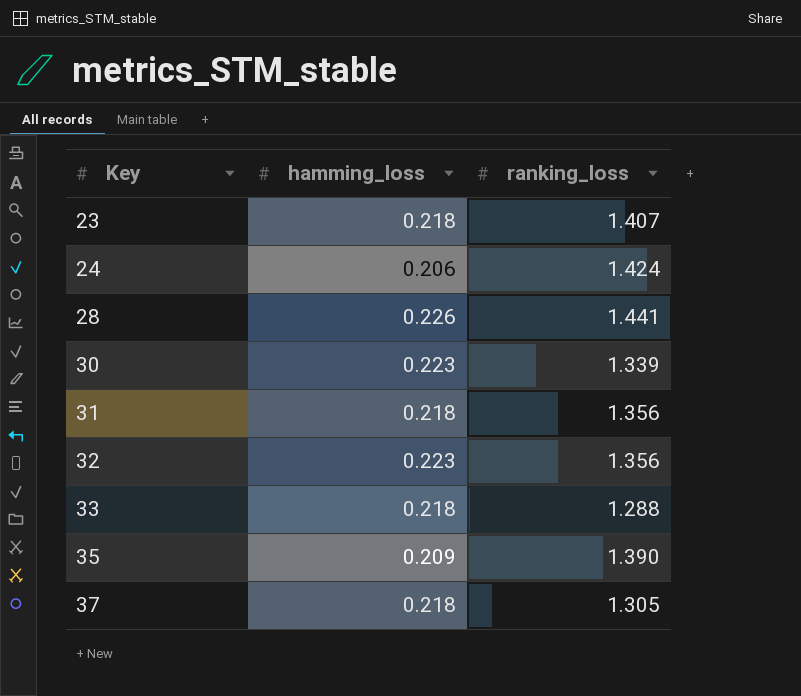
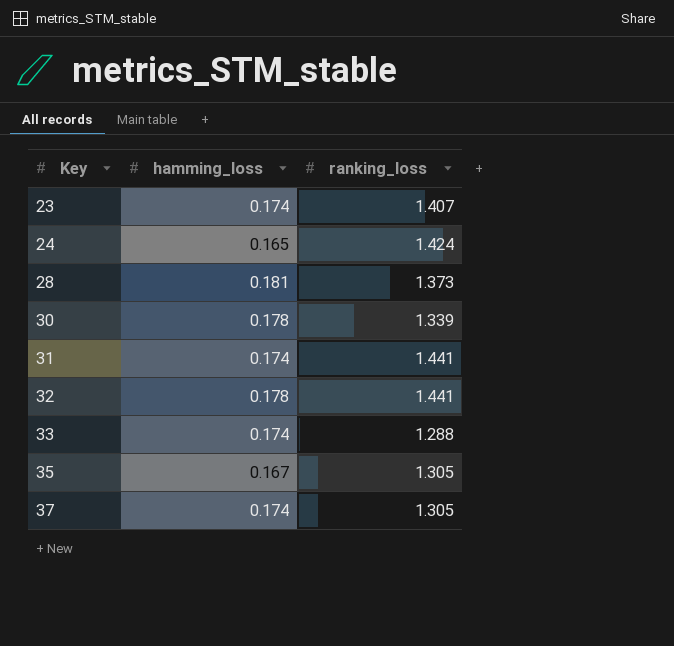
23 | hamming_loss: 0.218 -> 0.174
24 | hamming_loss: 0.206 -> 0.165
28 | hamming_loss: 0.226 -> 0.181
28 | ranking_loss: 1.441 -> 1.373
30 | hamming_loss: 0.223 -> 0.178
31 | hamming_loss: 0.218 -> 0.174
31 | ranking_loss: 1.356 -> 1.441
32 | hamming_loss: 0.223 -> 0.178
32 | ranking_loss: 1.356 -> 1.441
33 | hamming_loss: 0.218 -> 0.174
35 | hamming_loss: 0.209 -> 0.167
35 | ranking_loss: 1.390 -> 1.305
37 | hamming_loss: 0.218 -> 0.174

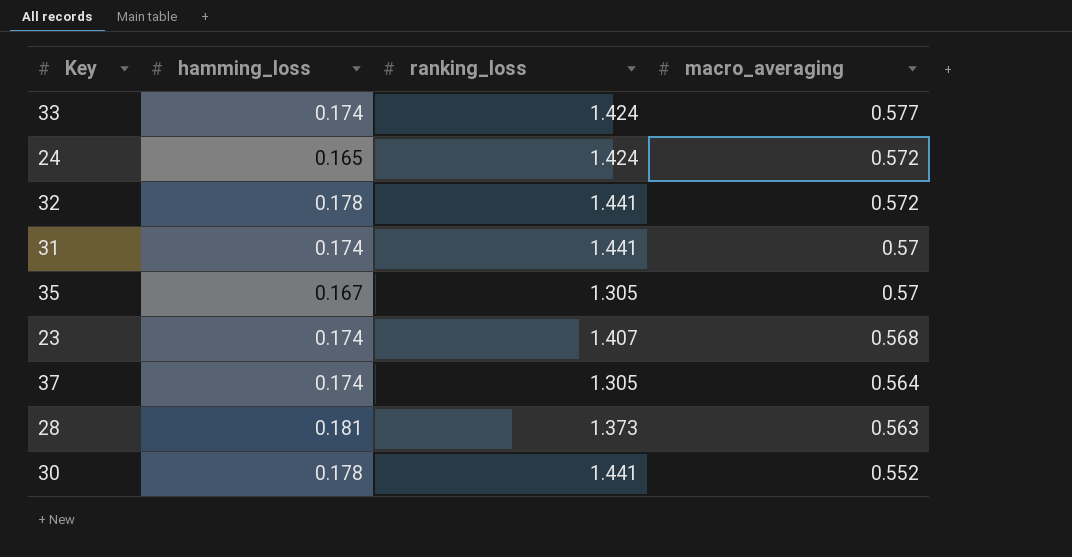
row order: Key ascending -> macro_averaging descending
column macro_averaging | position: none -> 4
33 | ranking_loss: 1.288 -> 1.424
30 | ranking_loss: 1.339 -> 1.441

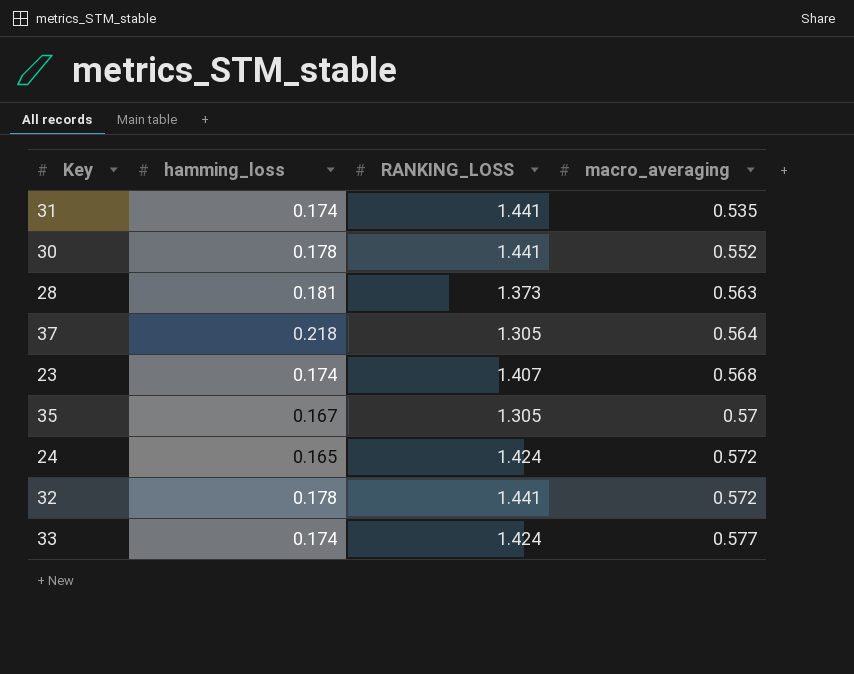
row order: macro_averaging descending -> macro_averaging ascending
column name: ranking_loss -> RANKING_LOSS
31 | macro_averaging: 0.57 -> 0.535
37 | hamming_loss: 0.174 -> 0.218

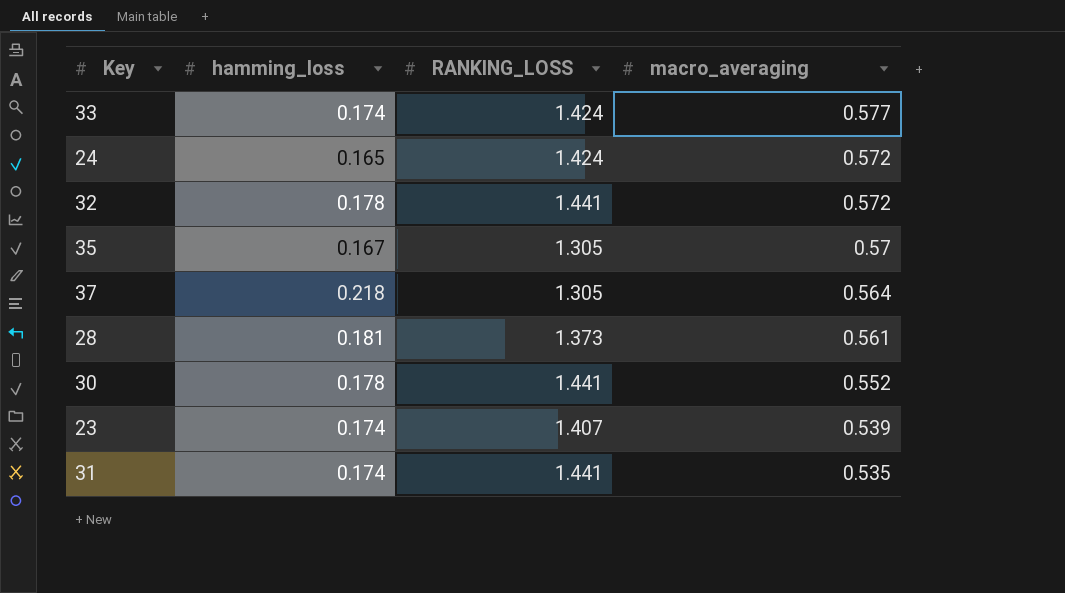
row order: macro_averaging ascending -> macro_averaging descending
28 | macro_averaging: 0.563 -> 0.561
23 | macro_averaging: 0.568 -> 0.539

